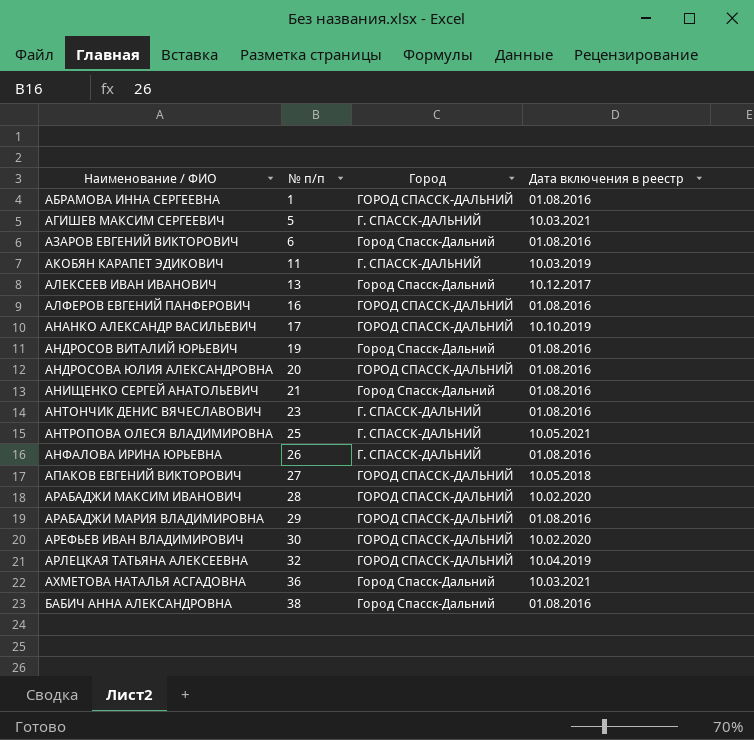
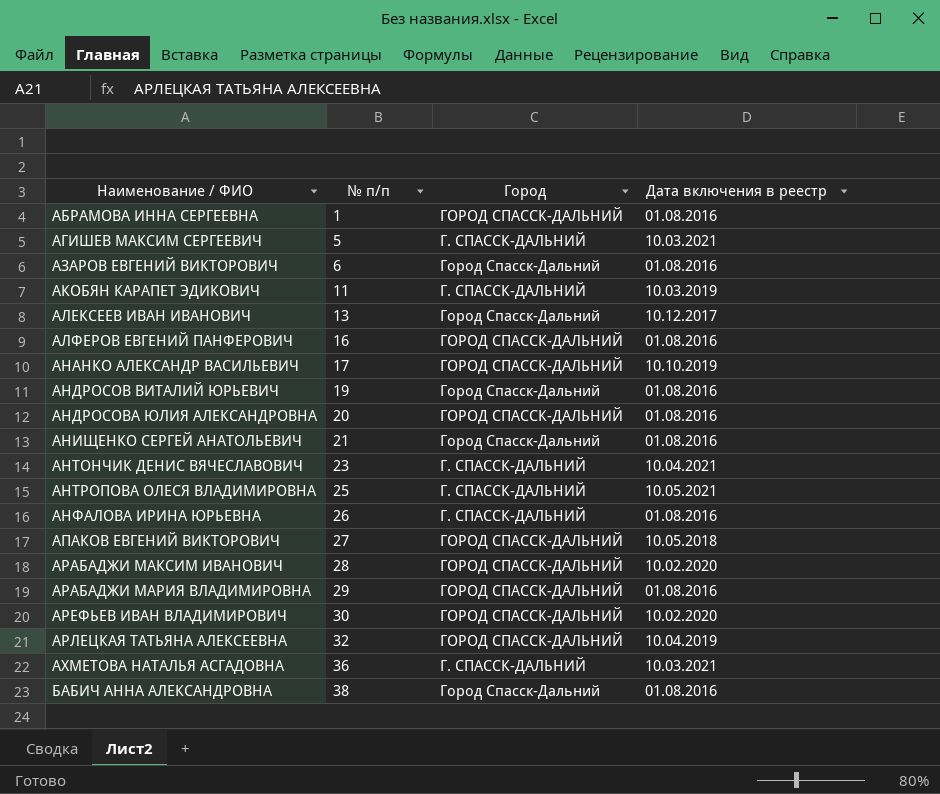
АНТОНЧИК ДЕНИС ВЯЧЕСЛАВОВИЧ | Дата включения в реестр: 01.08.2016 -> 10.04.2021
АХМЕТОВА НАТАЛЬЯ АСГАДОВНА | Город: Город Спасск-Дальний -> Г. СПАССК-ДАЛЬНИЙ

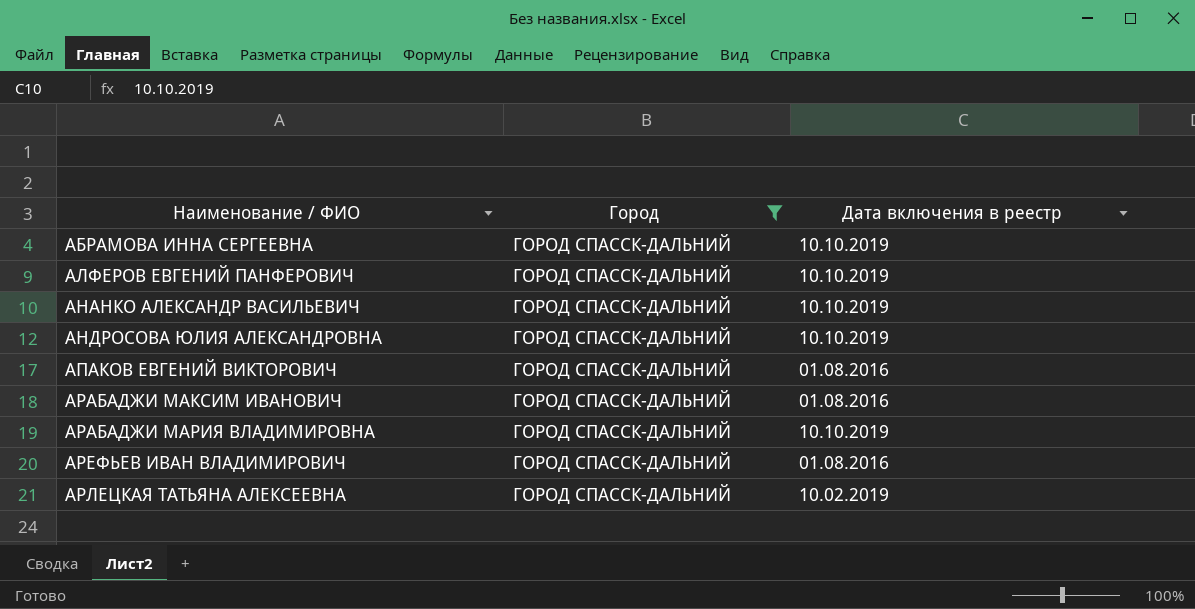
filter: none -> Город = ГОРОД СПАССК-ДАЛЬНИЙ
column № п/п | position: 2 -> none
АБРАМОВА ИННА СЕРГЕЕВНА | Дата включения в реестр: 01.08.2016 -> 10.10.2019
АЛФЕРОВ ЕВГЕНИЙ ПАНФЕРОВИЧ | Дата включения в реестр: 01.08.2016 -> 10.10.2019
АНДРОСОВА ЮЛИЯ АЛЕКСАНДРОВНА | Дата включения в реестр: 01.08.2016 -> 10.10.2019
АПАКОВ ЕВГЕНИЙ ВИКТОРОВИЧ | Дата включения в реестр: 10.05.2018 -> 01.08.2016
АРАБАДЖИ МАКСИМ ИВАНОВИЧ | Дата включения в реестр: 10.02.2020 -> 01.08.2016
АРАБАДЖИ МАРИЯ ВЛАДИМИРОВНА | Дата включения в реестр: 01.08.2016 -> 10.10.2019
АРЕФЬЕВ ИВАН ВЛАДИМИРОВИЧ | Дата включения в реестр: 10.02.2020 -> 01.08.2016
АРЛЕЦКАЯ ТАТЬЯНА АЛЕКСЕЕВНА | Дата включения в реестр: 10.04.2019 -> 10.02.2019

